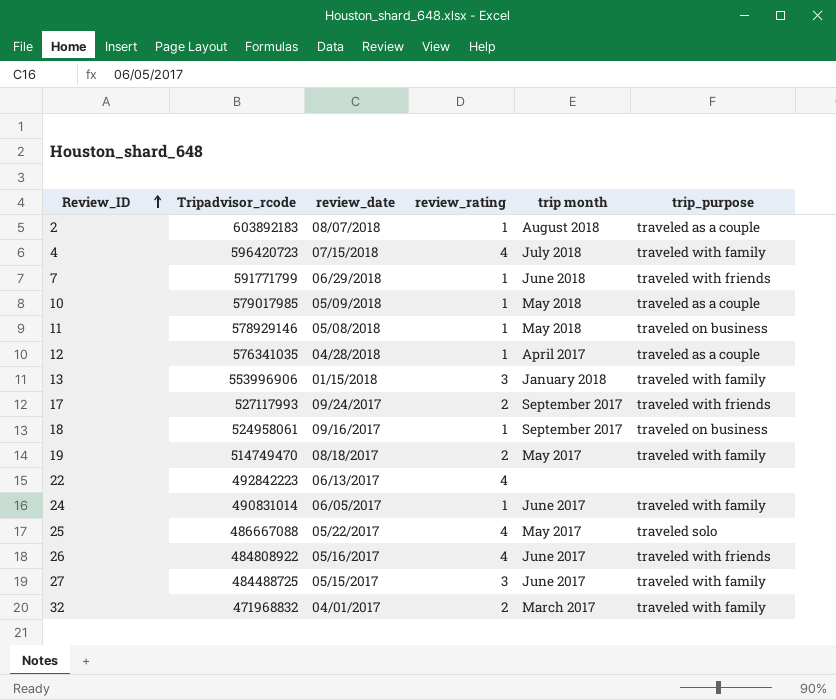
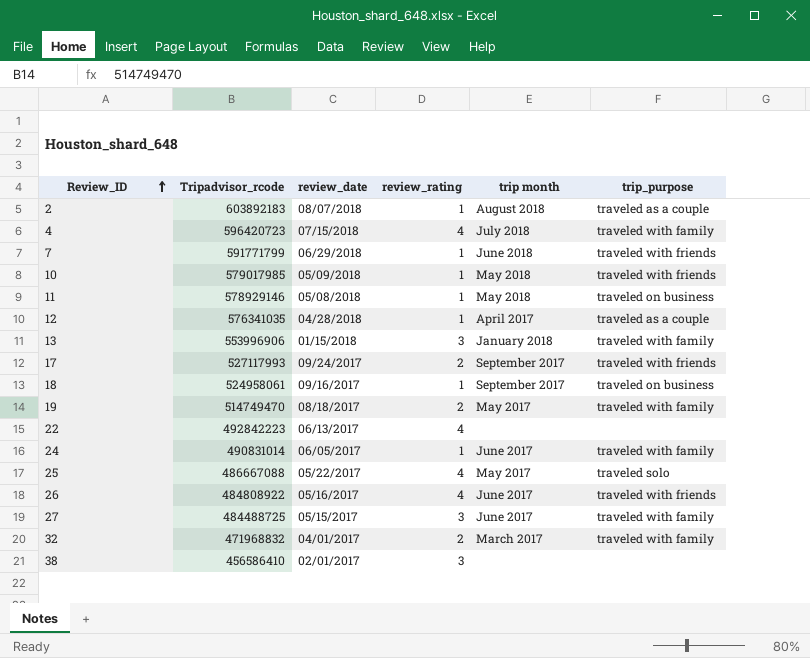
10 | trip_purpose: traveled as a couple -> traveled with friends
row 38: none -> 456586410 | 02/01/2017 | 3 | none | none

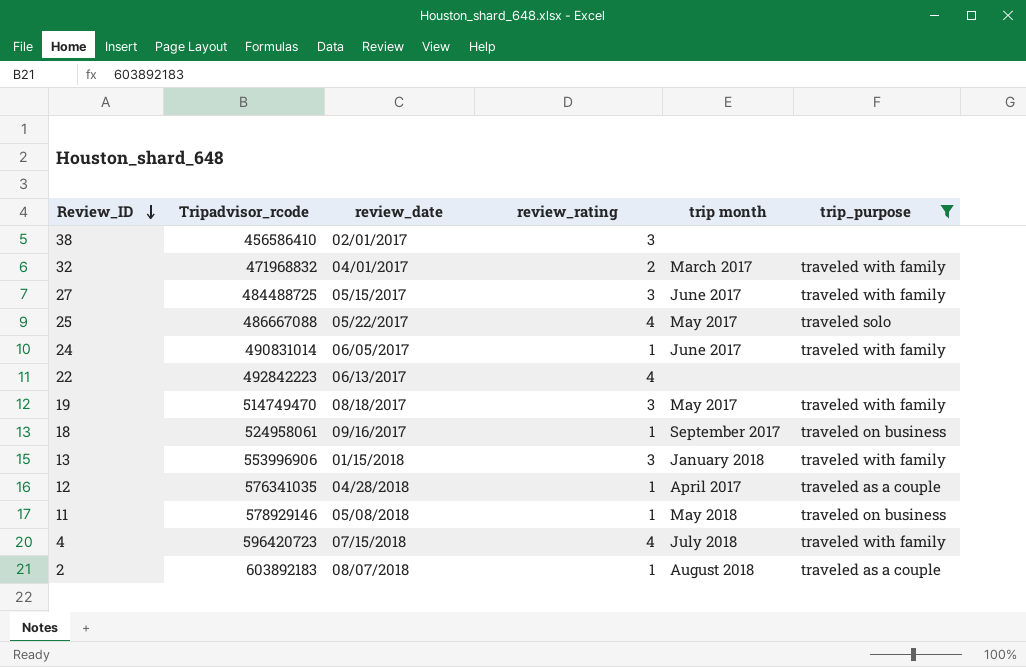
filter: none -> trip_purpose != traveled with friends
row order: Review_ID ascending -> Review_ID descending
19 | review_rating: 2 -> 3

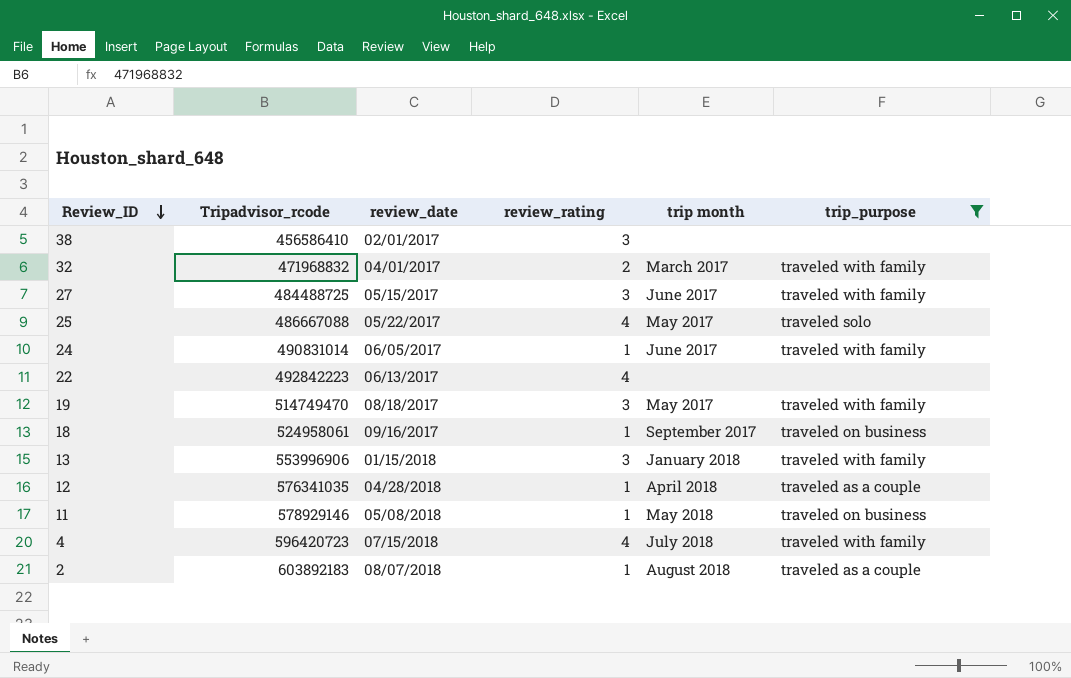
12 | trip month: April 2017 -> April 2018

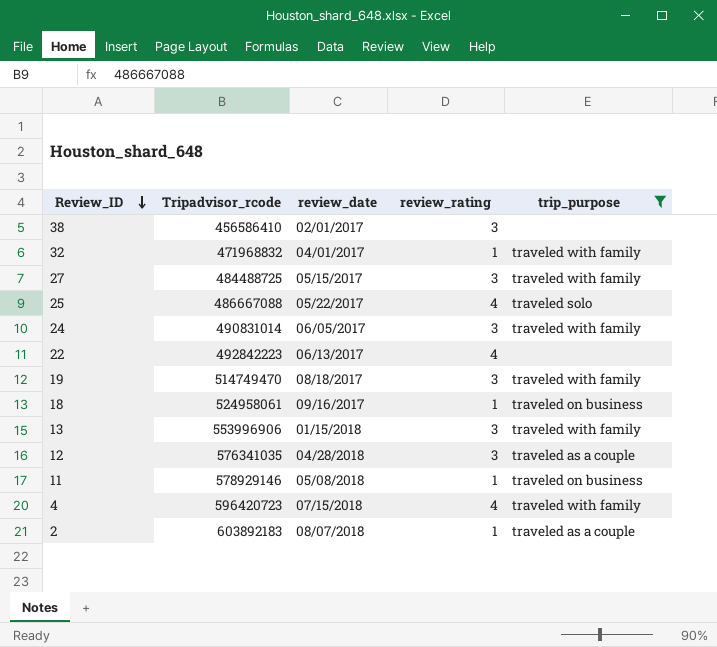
column trip month | position: 5 -> none
32 | review_rating: 2 -> 1
24 | review_rating: 1 -> 3
12 | review_rating: 1 -> 3

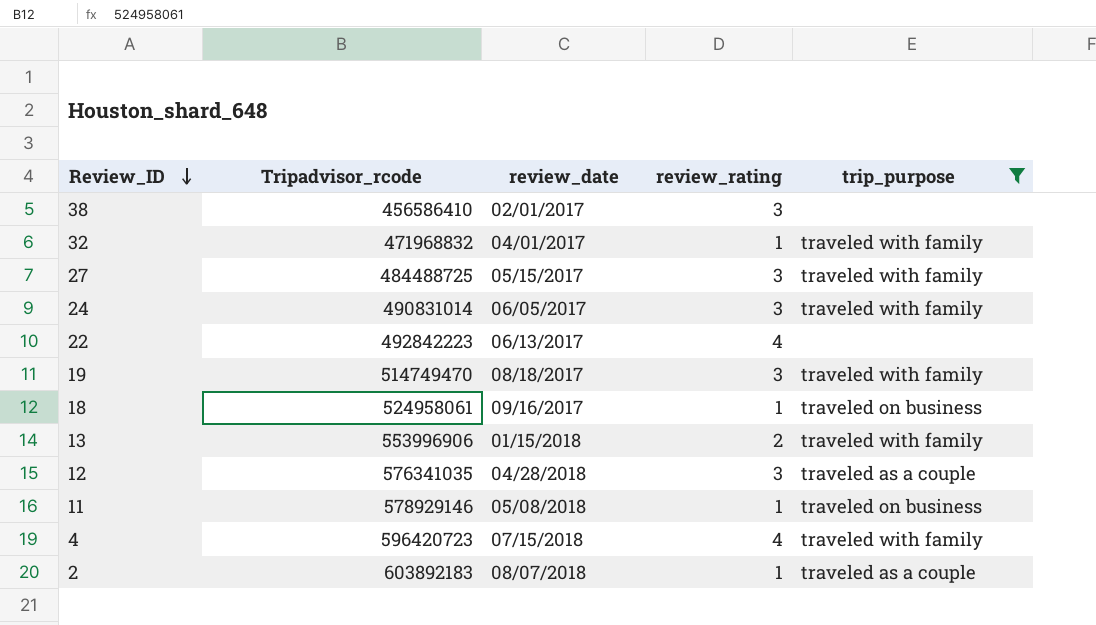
row 25: 486667088 | 05/22/2017 | 4 | traveled solo -> none
13 | review_rating: 3 -> 2

